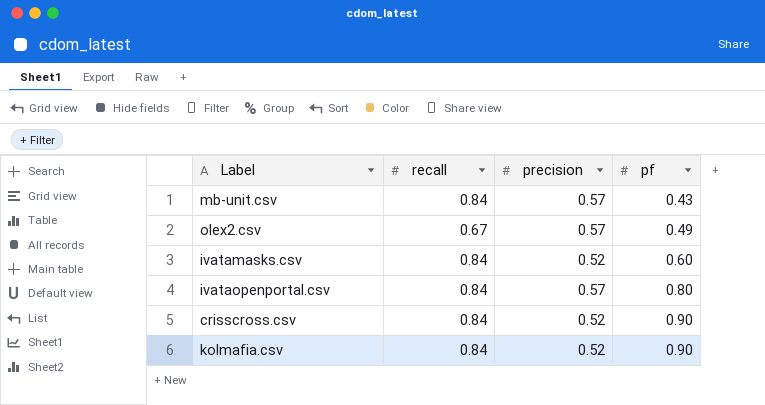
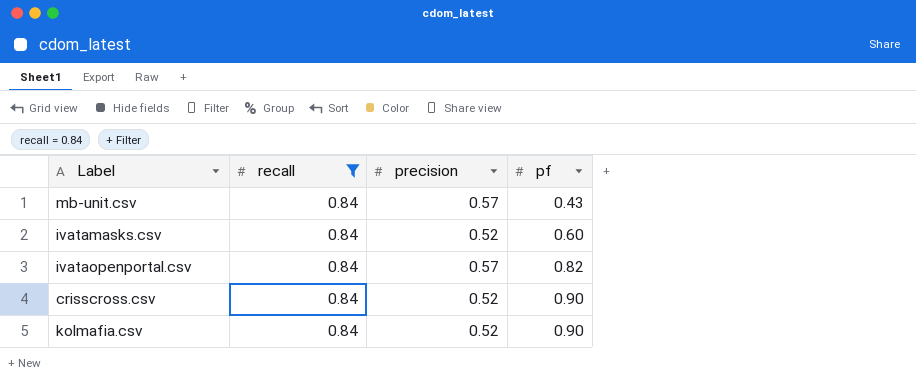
filter: none -> recall = 0.84
ivataopenportal.csv | pf: 0.80 -> 0.82

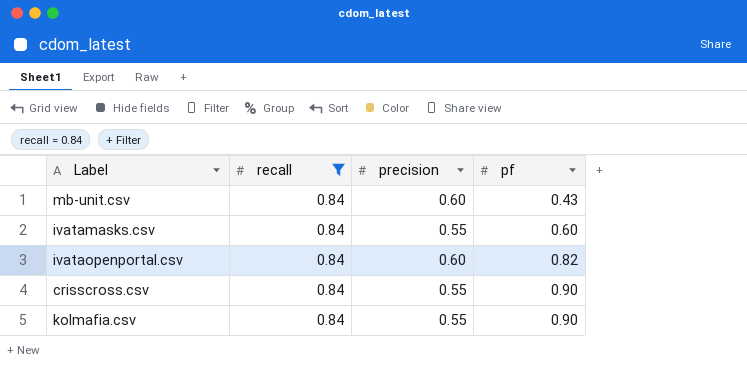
mb-unit.csv | precision: 0.57 -> 0.60
ivatamasks.csv | precision: 0.52 -> 0.55
ivataopenportal.csv | precision: 0.57 -> 0.60
crisscross.csv | precision: 0.52 -> 0.55
kolmafia.csv | precision: 0.52 -> 0.55

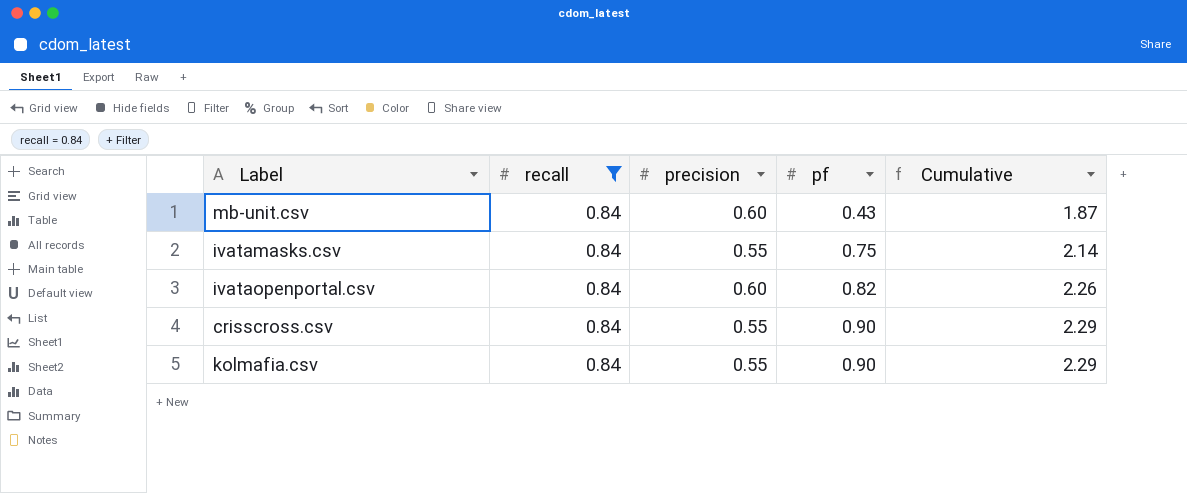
column Cumulative | formula: none -> [recall] + [precision] + [pf]
ivatamasks.csv | pf: 0.60 -> 0.75

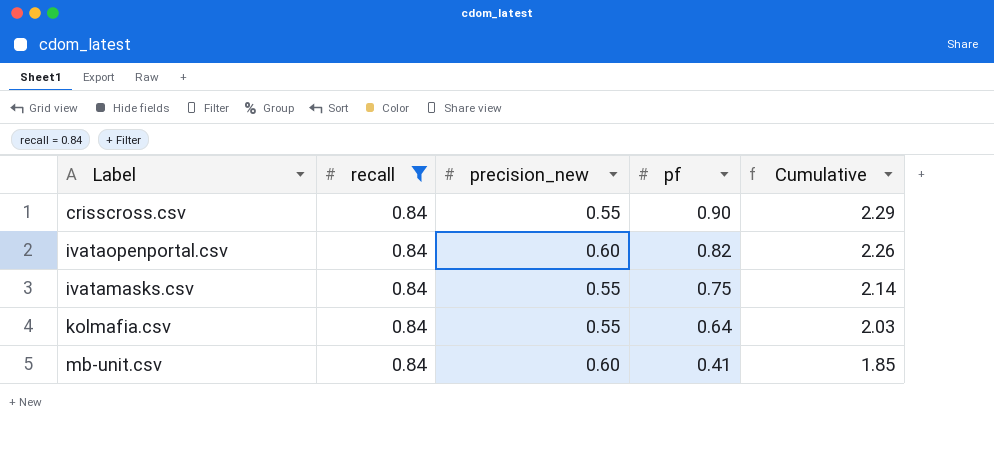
row order: pf ascending -> pf descending
column name: precision -> precision_new
kolmafia.csv | pf: 0.90 -> 0.64
kolmafia.csv | Cumulative: 2.29 -> 2.03
mb-unit.csv | pf: 0.43 -> 0.41
mb-unit.csv | Cumulative: 1.87 -> 1.85

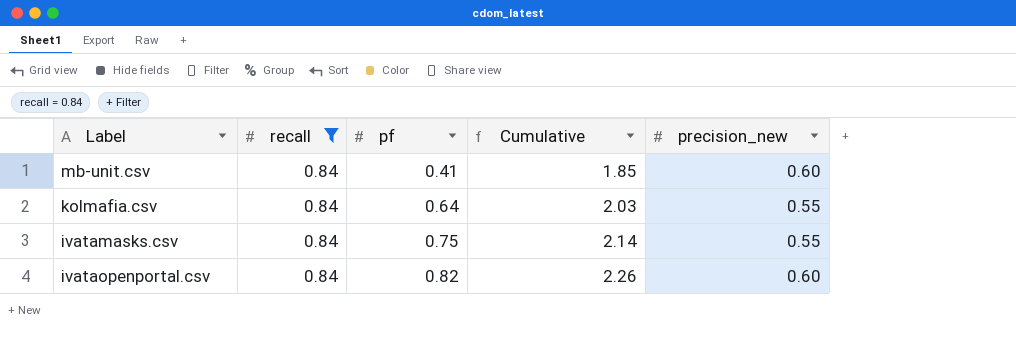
row order: pf descending -> pf ascending
column precision_new | position: 3 -> 5
row crisscross.csv: 0.84 | 0.55 | 0.90 | 2.29 -> none

